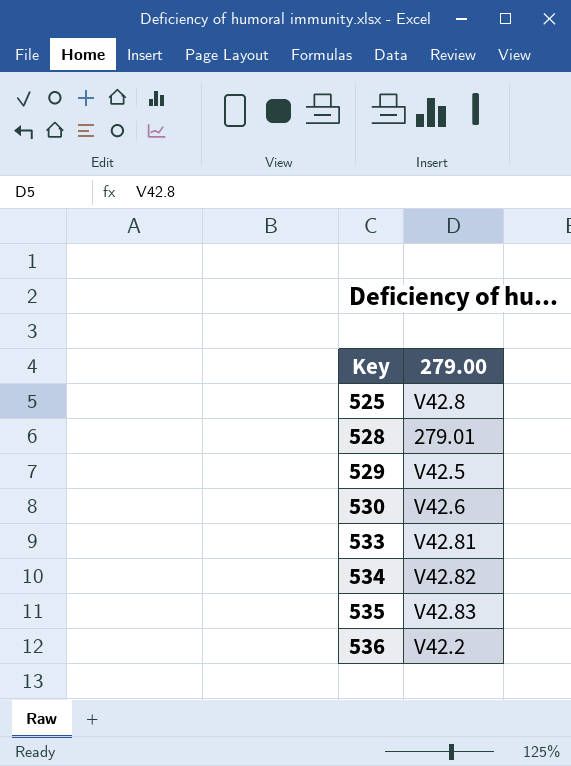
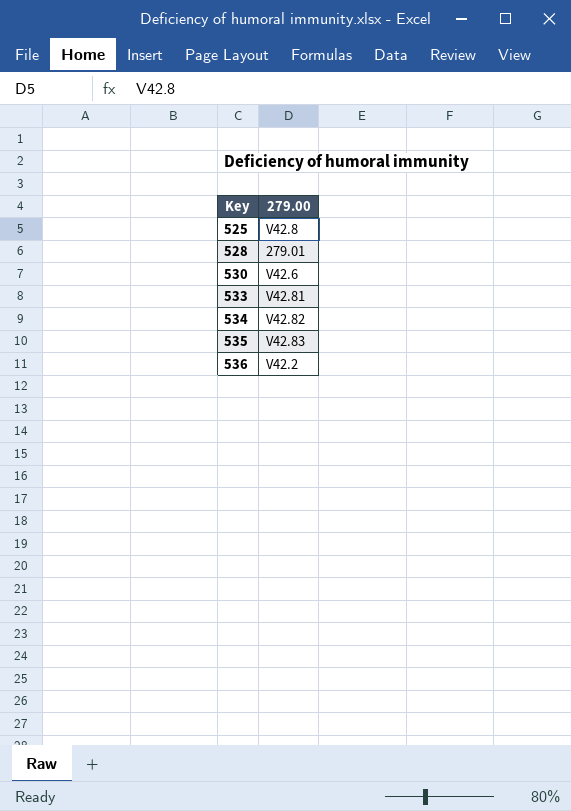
row 529: V42.5 -> none

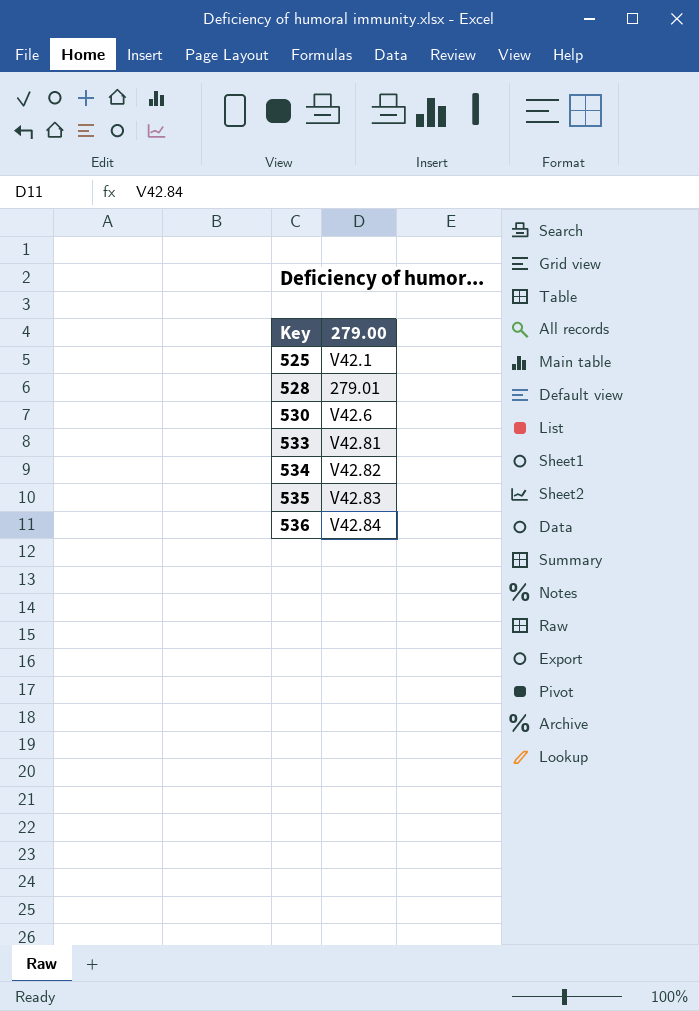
525 | 279.00: V42.8 -> V42.1
536 | 279.00: V42.2 -> V42.84

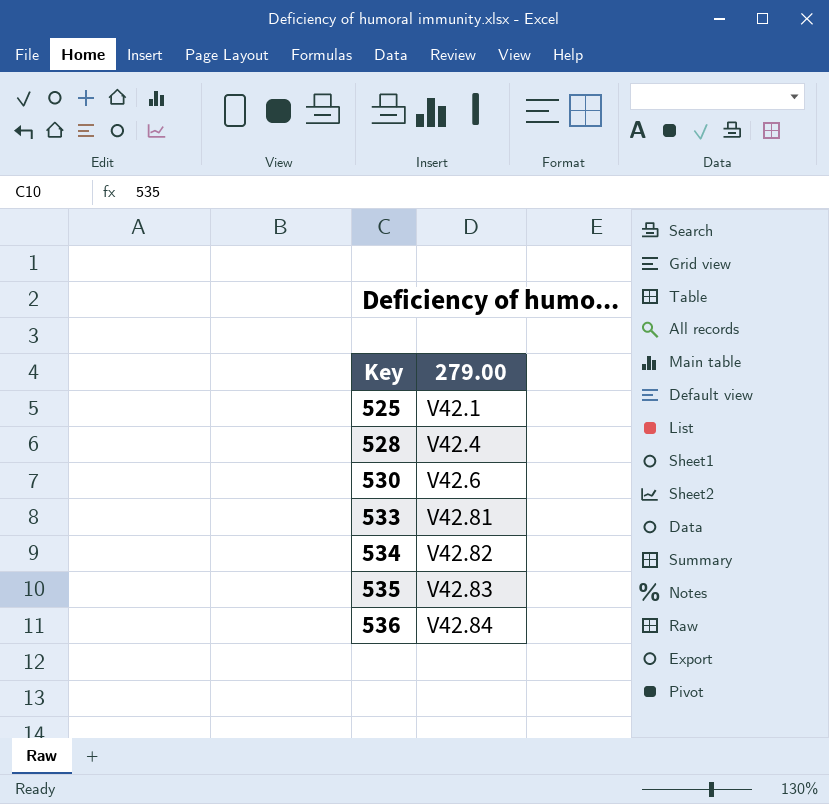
528 | 279.00: 279.01 -> V42.4

